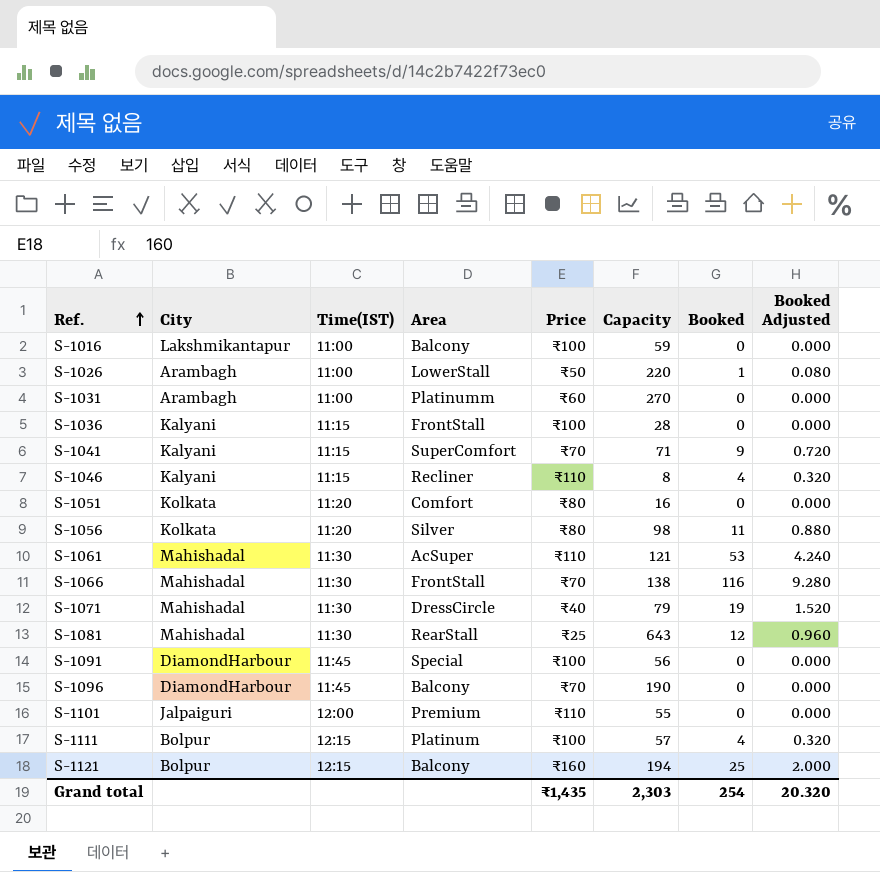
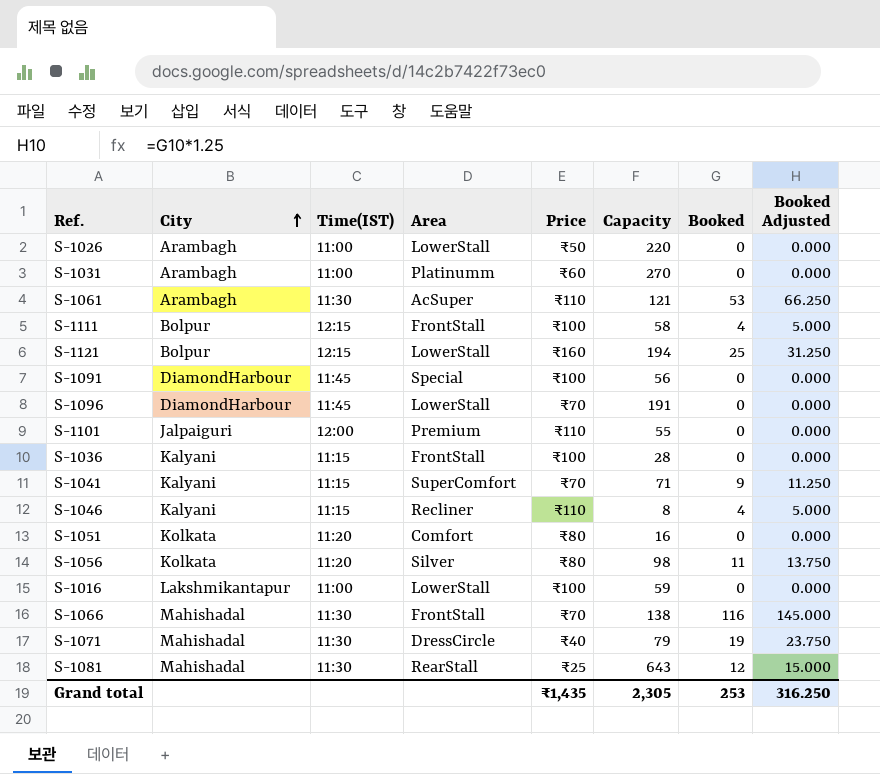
row order: Ref. ascending -> City ascending
column Booked Adjusted | formula: [Booked] * 0.08 -> [Booked] * 1.25
S-1026 | Booked: 1 -> 0
S-1061 | City: Mahishadal -> Arambagh
S-1111 | Area: Platinum -> FrontStall
S-1111 | Capacity: 57 -> 58
S-1121 | Area: Balcony -> LowerStall
S-1096 | Area: Balcony -> LowerStall
S-1096 | Capacity: 190 -> 191
S-1016 | Area: Balcony -> LowerStall
Grand total | Capacity: 2,303 -> 2,305
Grand total | Booked: 254 -> 253
Grand total | Booked Adjusted: 20.320 -> 316.250

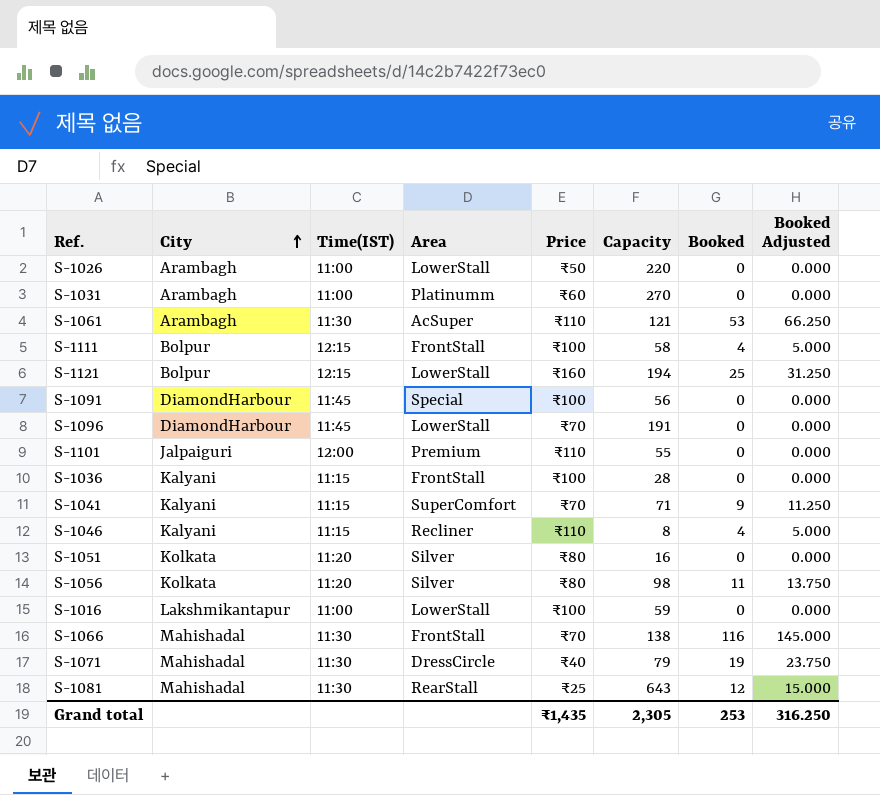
S-1051 | Area: Comfort -> Silver

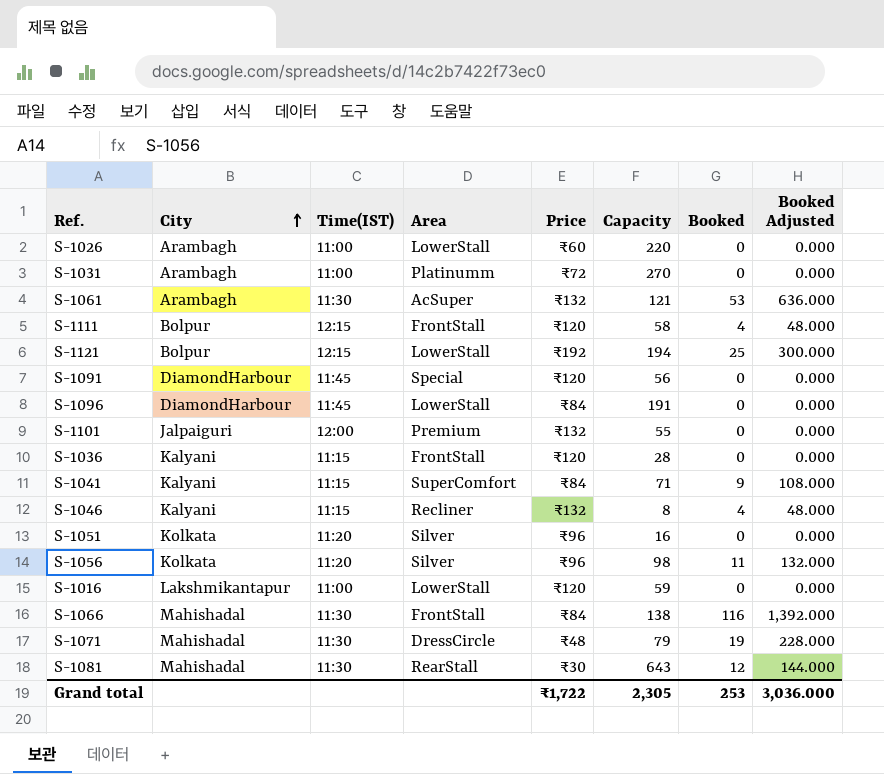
column Booked Adjusted | formula: [Booked] * 1.25 -> [Booked] * 12
S-1026 | Price: ₹50 -> ₹60
S-1031 | Price: ₹60 -> ₹72
S-1061 | Price: ₹110 -> ₹132
S-1111 | Price: ₹100 -> ₹120
S-1121 | Price: ₹160 -> ₹192
S-1091 | Price: ₹100 -> ₹120
S-1096 | Price: ₹70 -> ₹84
S-1101 | Price: ₹110 -> ₹132
S-1036 | Price: ₹100 -> ₹120
S-1041 | Price: ₹70 -> ₹84
S-1046 | Price: ₹110 -> ₹132
S-1051 | Price: ₹80 -> ₹96
S-1056 | Price: ₹80 -> ₹96
S-1016 | Price: ₹100 -> ₹120
S-1066 | Price: ₹70 -> ₹84
S-1071 | Price: ₹40 -> ₹48
S-1081 | Price: ₹25 -> ₹30
Grand total | Price: ₹1,435 -> ₹1,722
Grand total | Booked Adjusted: 316.250 -> 3,036.000

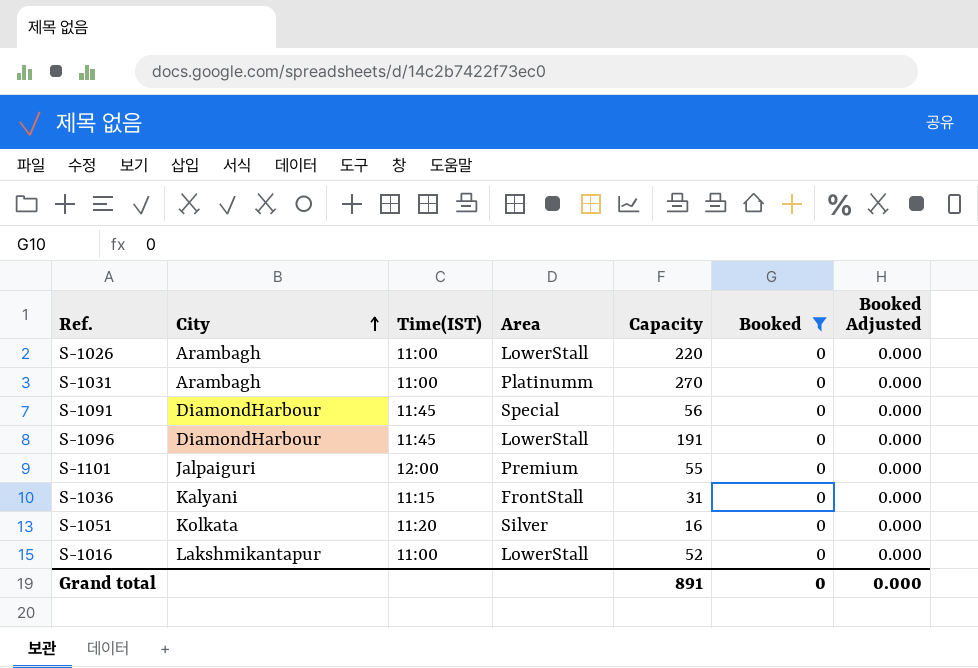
filter: none -> Booked = 0
column Price | position: 5 -> none
S-1036 | Capacity: 28 -> 31
S-1016 | Capacity: 59 -> 52
Grand total | Capacity: 2,305 -> 891
Grand total | Booked: 253 -> 0
Grand total | Booked Adjusted: 3,036.000 -> 0.000

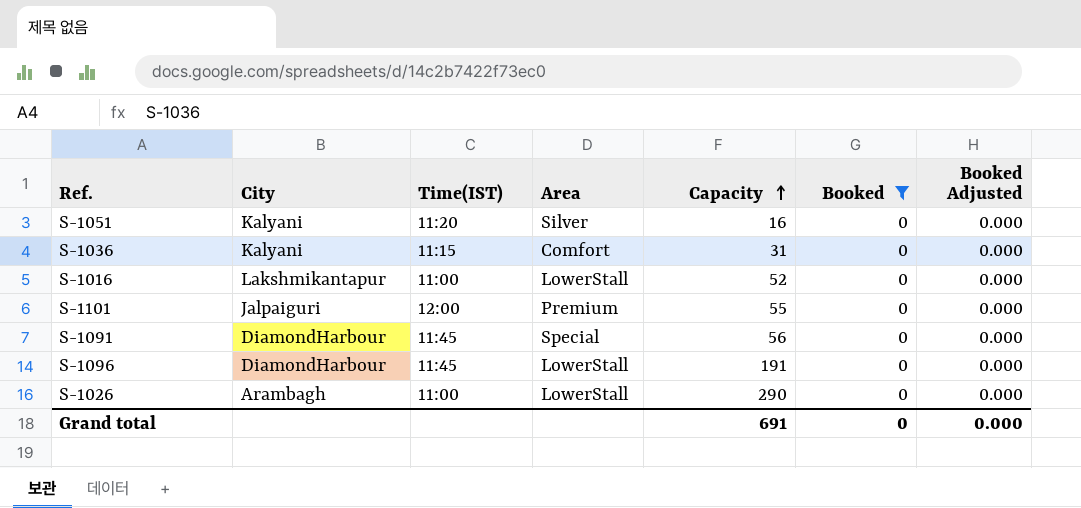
row order: City ascending -> Capacity ascending
row S-1031: Arambagh | 11:00 | Platinumm | 270 | 0 | 0.000 -> none
S-1051 | City: Kolkata -> Kalyani
S-1036 | Area: FrontStall -> Comfort
S-1026 | Capacity: 220 -> 290
Grand total | Capacity: 891 -> 691

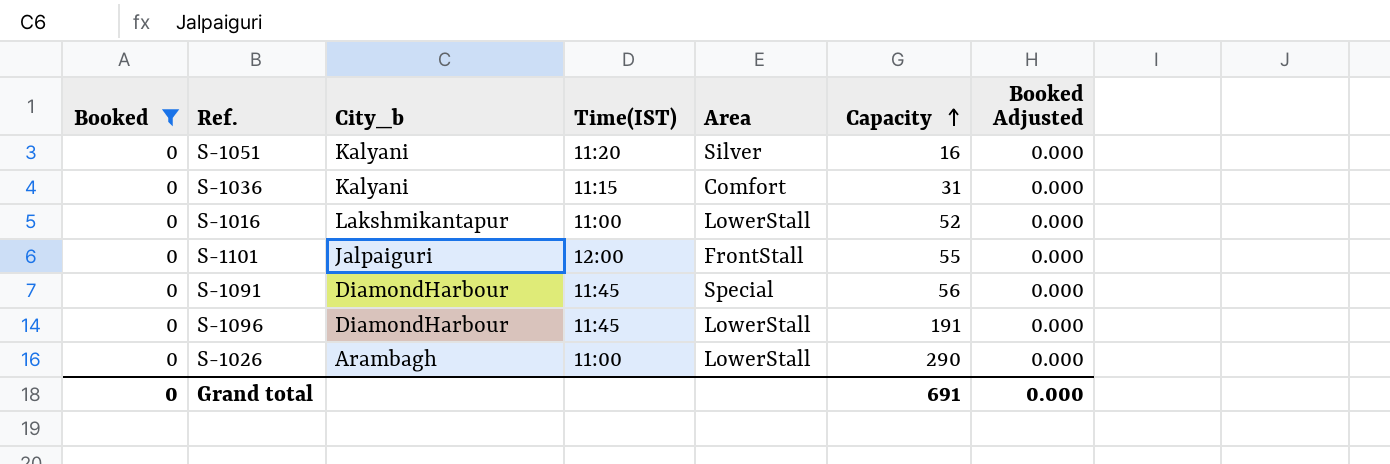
column Booked | position: 6 -> 1
column name: City -> City_b
S-1101 | Area: Premium -> FrontStall

